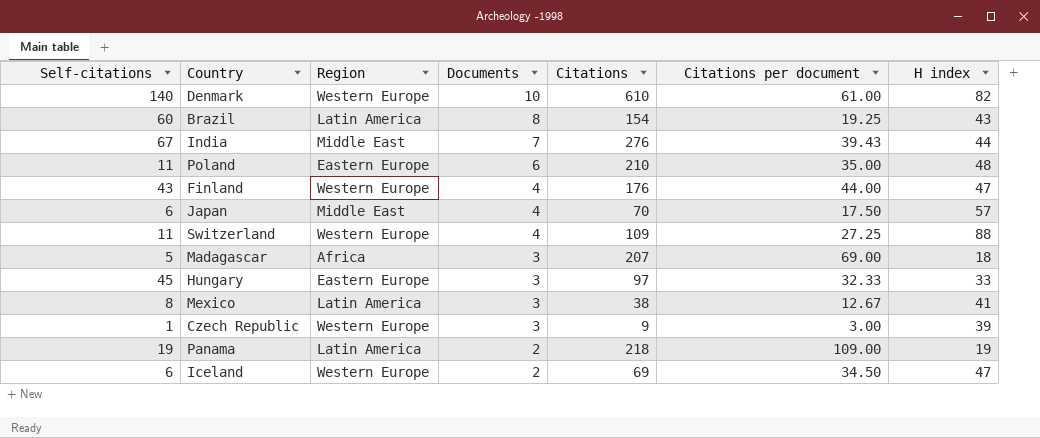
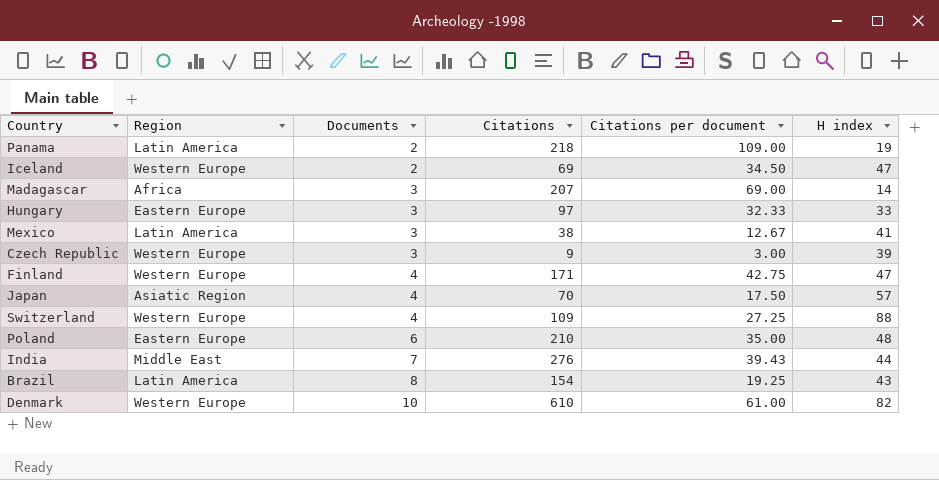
row order: Documents descending -> Documents ascending
column Self-citations | position: 1 -> none
Madagascar | H index: 18 -> 14
Finland | Citations: 176 -> 171
Finland | Citations per document: 44.00 -> 42.75
Japan | Region: Middle East -> Asiatic Region

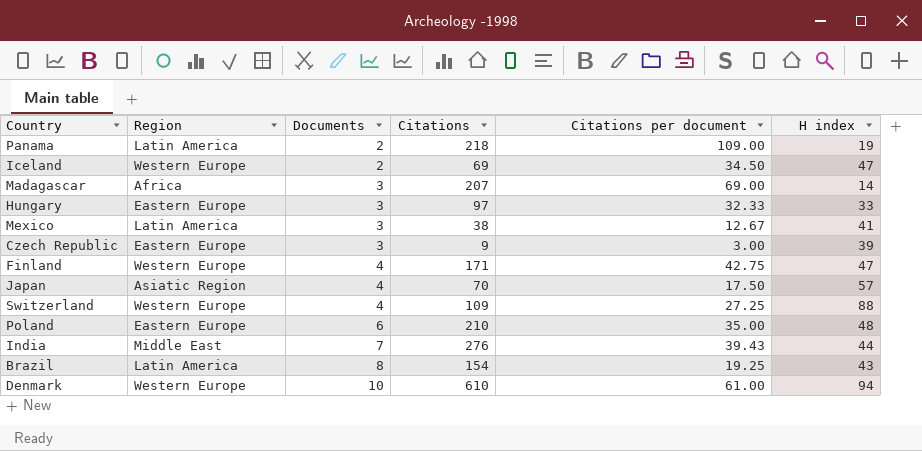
Czech Republic | Region: Western Europe -> Eastern Europe
Denmark | H index: 82 -> 94

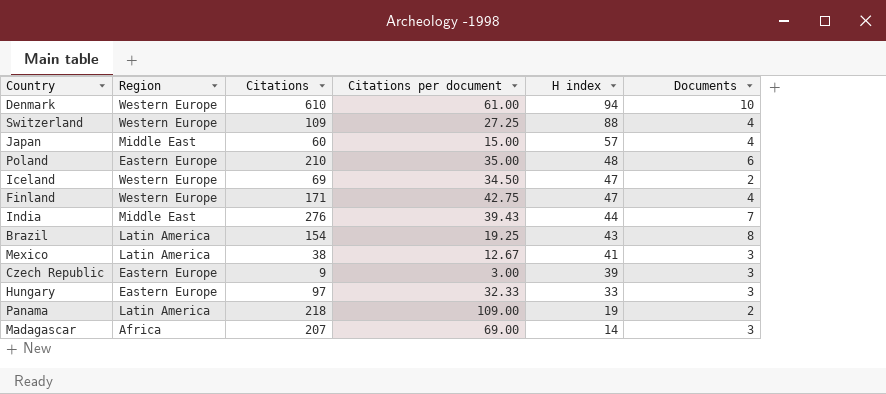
row order: Documents ascending -> H index descending
column Documents | position: 3 -> 6
Japan | Region: Asiatic Region -> Middle East
Japan | Citations: 70 -> 60
Japan | Citations per document: 17.50 -> 15.00

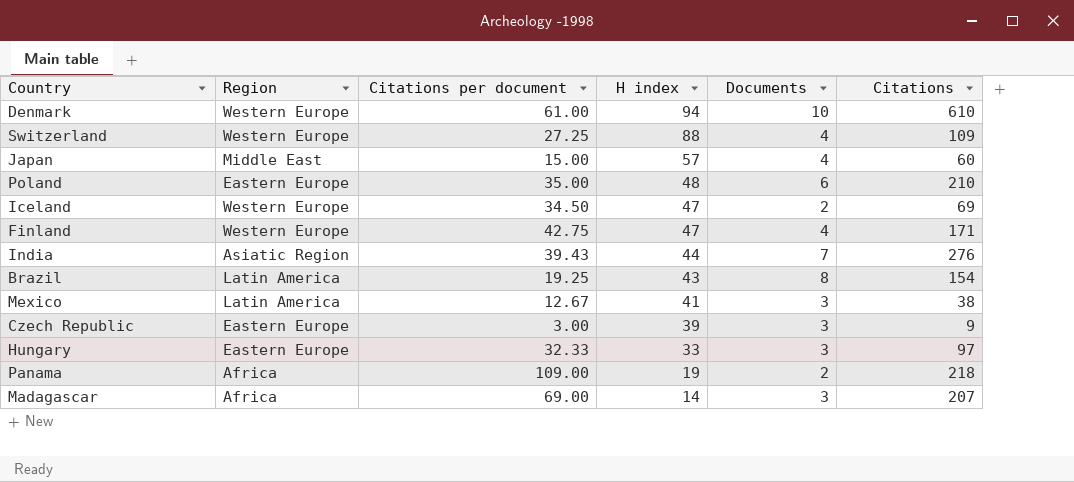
column Citations | position: 3 -> 6
India | Region: Middle East -> Asiatic Region
Panama | Region: Latin America -> Africa

